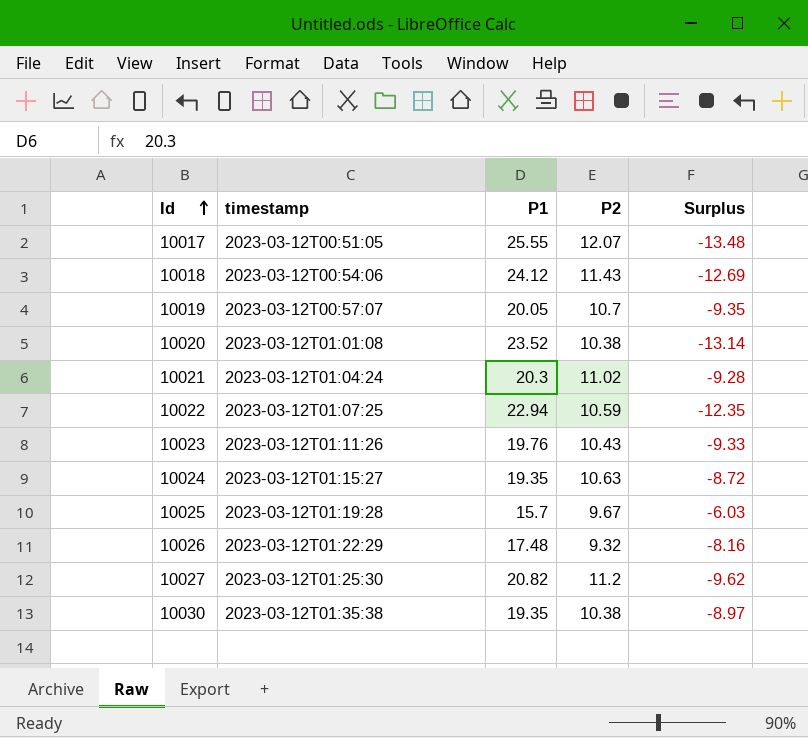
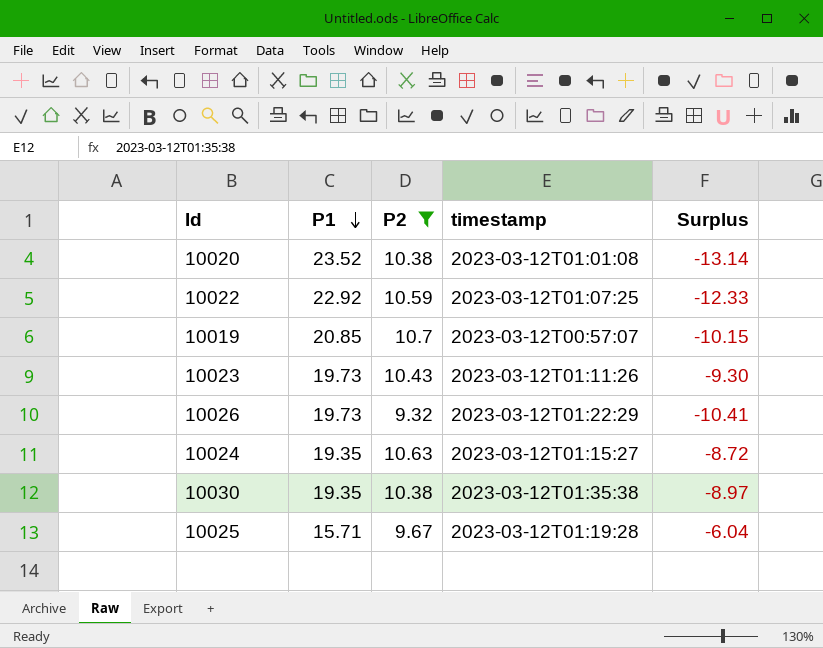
filter: none -> P2 <= 10.7
row order: Id ascending -> P1 descending
column timestamp | position: 2 -> 4
10022 | P1: 22.94 -> 22.92
10022 | Surplus: -12.35 -> -12.33
10019 | P1: 20.05 -> 20.85
10019 | Surplus: -9.35 -> -10.15
10023 | P1: 19.76 -> 19.73
10023 | Surplus: -9.33 -> -9.30
10026 | P1: 17.48 -> 19.73
10026 | Surplus: -8.16 -> -10.41
10025 | P1: 15.7 -> 15.71
10025 | Surplus: -6.03 -> -6.04

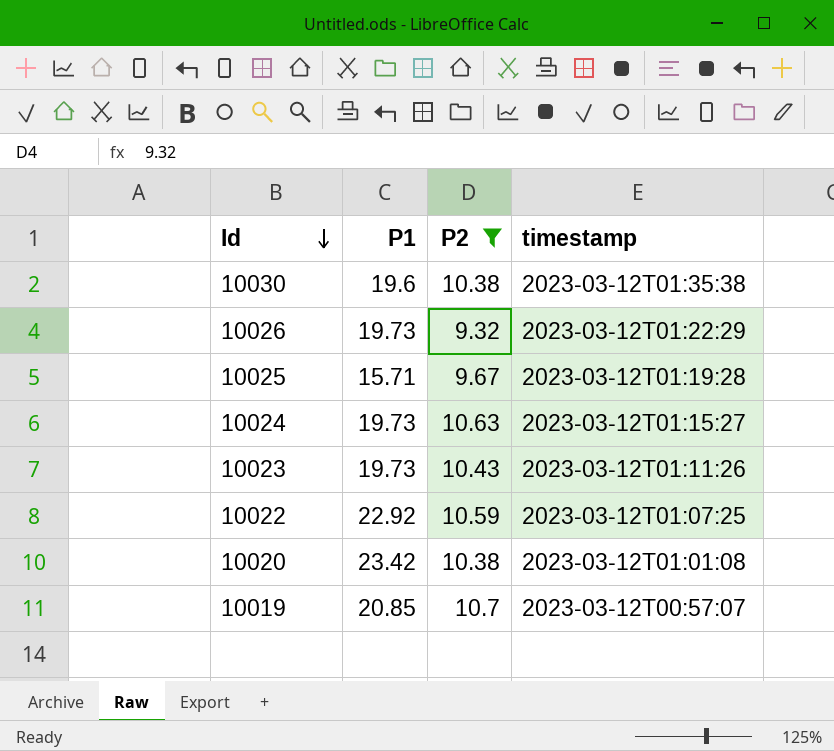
row order: P1 descending -> Id descending
column Surplus | formula: [P2] - [P1] -> none
10030 | P1: 19.35 -> 19.6
10024 | P1: 19.35 -> 19.73
10020 | P1: 23.52 -> 23.42

